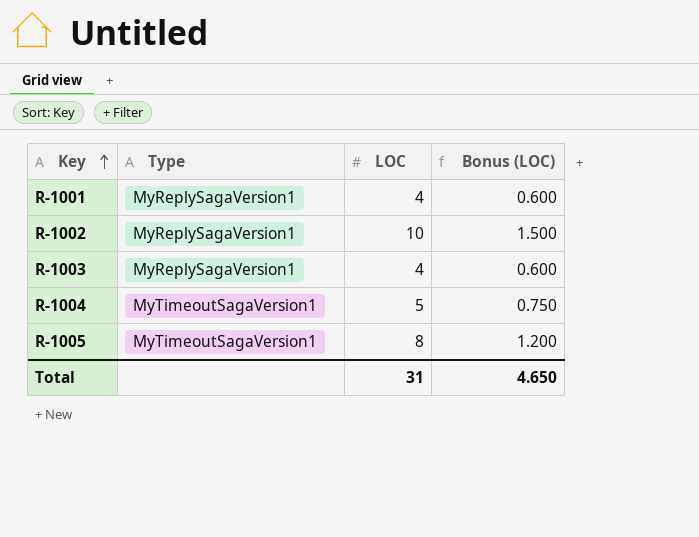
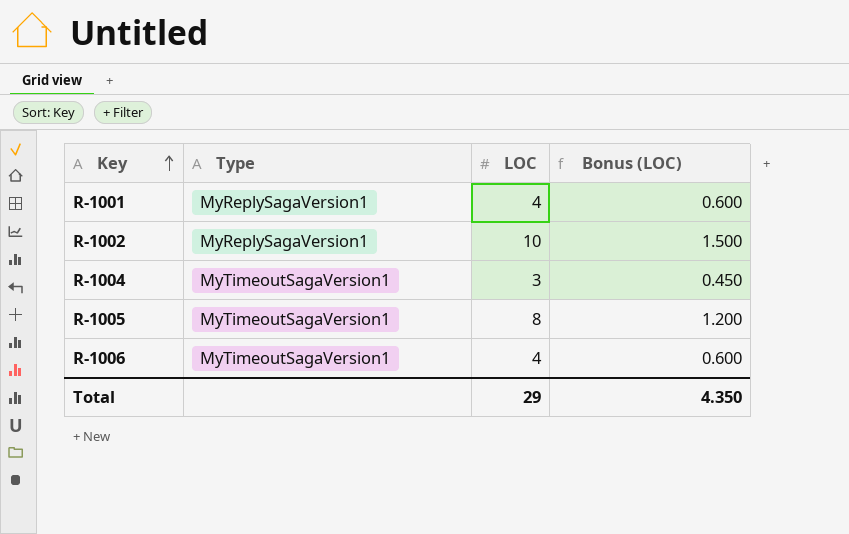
row R-1003: MyReplySagaVersion1 | 4 | 0.600 -> none
R-1004 | LOC: 5 -> 3
R-1004 | Bonus (LOC): 0.750 -> 0.450
row R-1006: none -> MyTimeoutSagaVersion1 | 4 | 0.600
Total | LOC: 31 -> 29
Total | Bonus (LOC): 4.650 -> 4.350

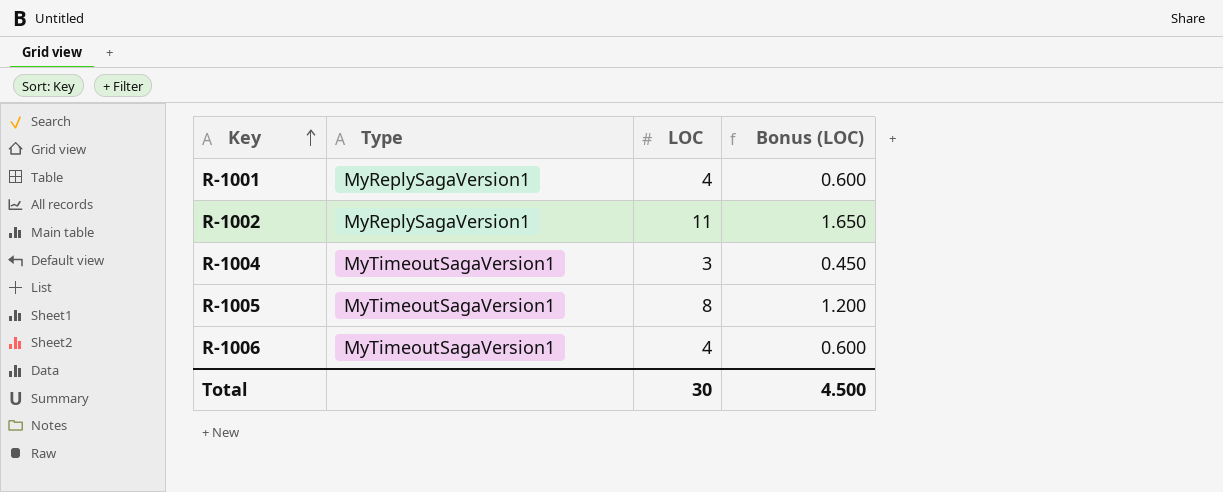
R-1002 | LOC: 10 -> 11
R-1002 | Bonus (LOC): 1.500 -> 1.650
Total | LOC: 29 -> 30
Total | Bonus (LOC): 4.350 -> 4.500

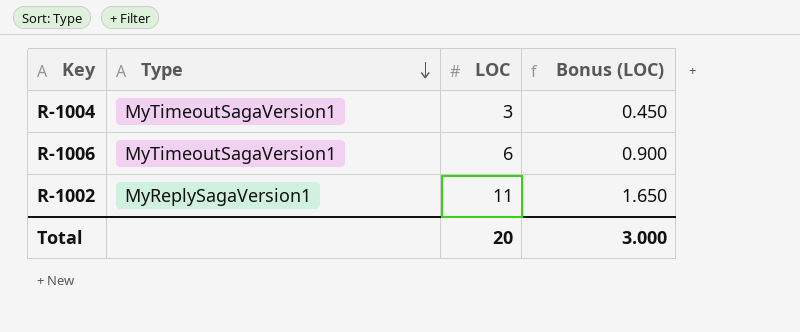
row order: Key ascending -> Type descending
row R-1001: MyReplySagaVersion1 | 4 | 0.600 -> none
row R-1005: MyTimeoutSagaVersion1 | 8 | 1.200 -> none
R-1006 | LOC: 4 -> 6
R-1006 | Bonus (LOC): 0.600 -> 0.900
Total | LOC: 30 -> 20
Total | Bonus (LOC): 4.500 -> 3.000

